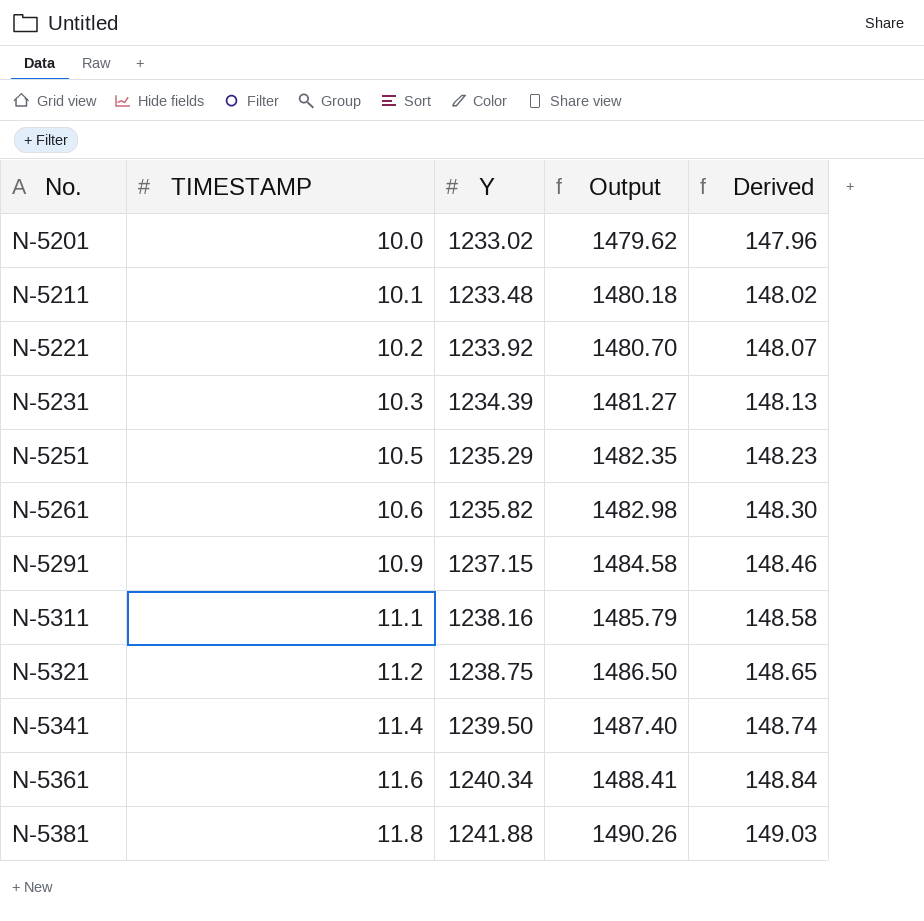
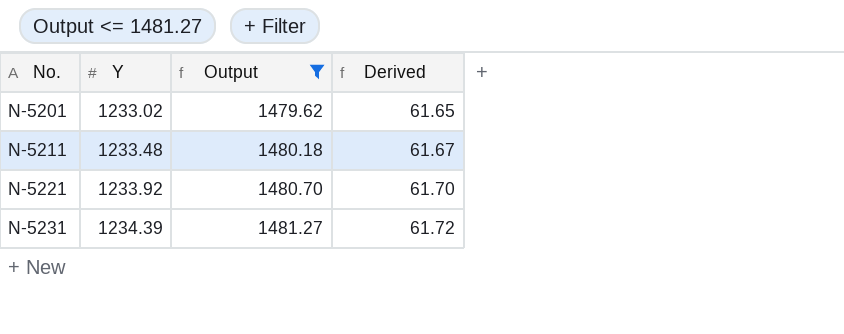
filter: none -> Output <= 1481.27
column TIMESTAMP | position: 2 -> none
column Derived | formula: [Y] * 0.12 -> [Y] * 0.05

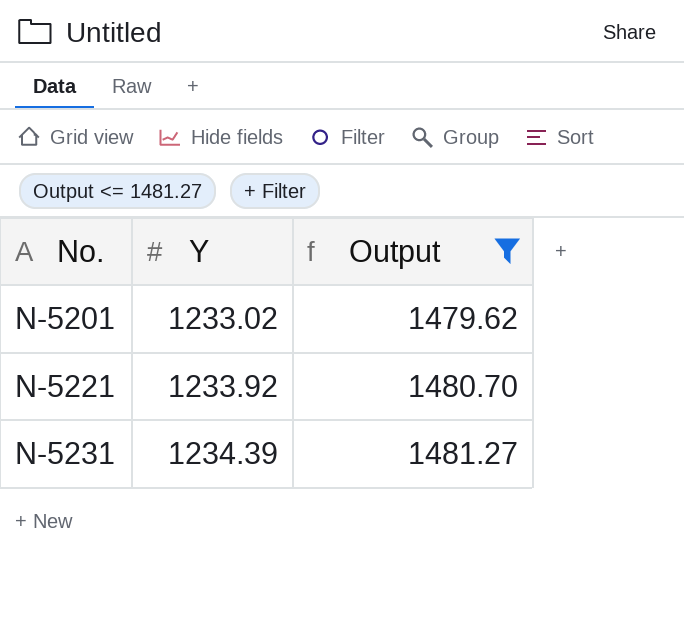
column Derived | formula: [Y] * 0.05 -> none
row N-5211: 1233.48 | 1480.18 | 61.67 -> none

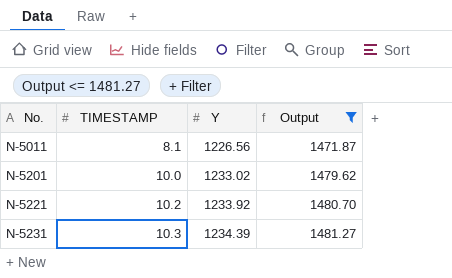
column TIMESTAMP | position: none -> 2
row N-5011: none -> 8.1 | 1226.56 | 1471.87

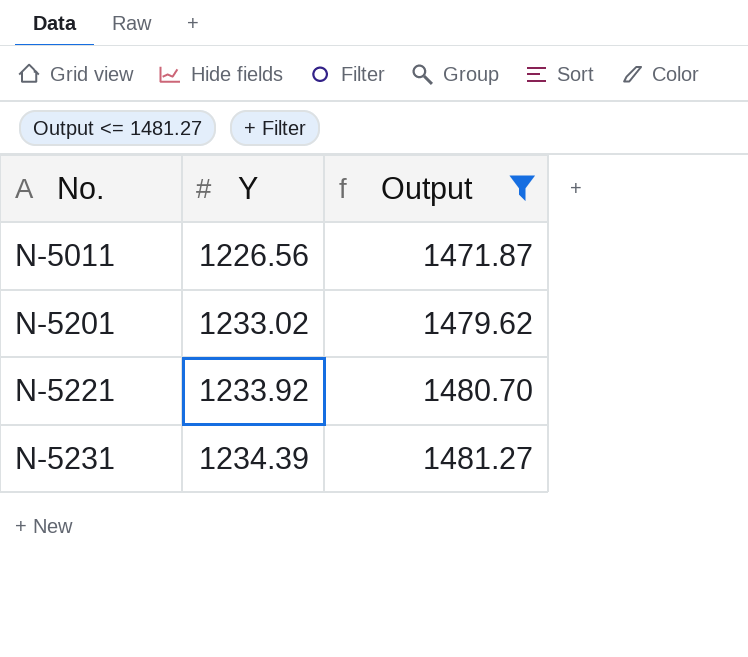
column TIMESTAMP | position: 2 -> none

